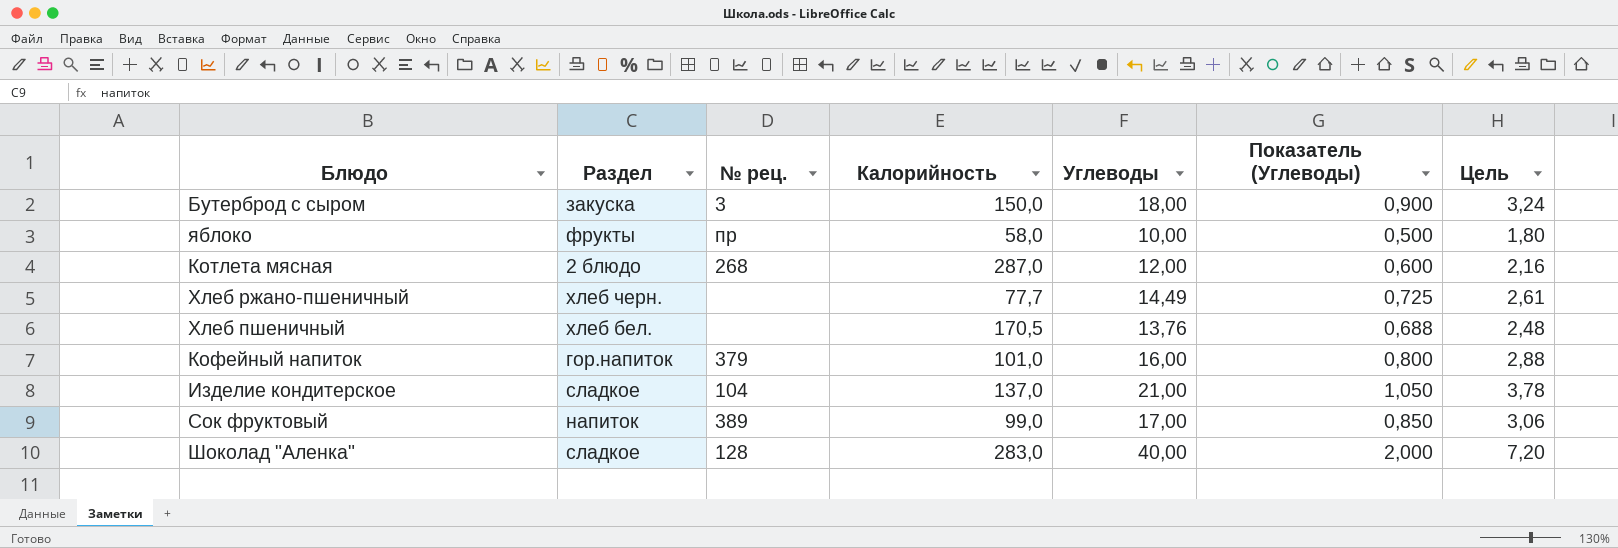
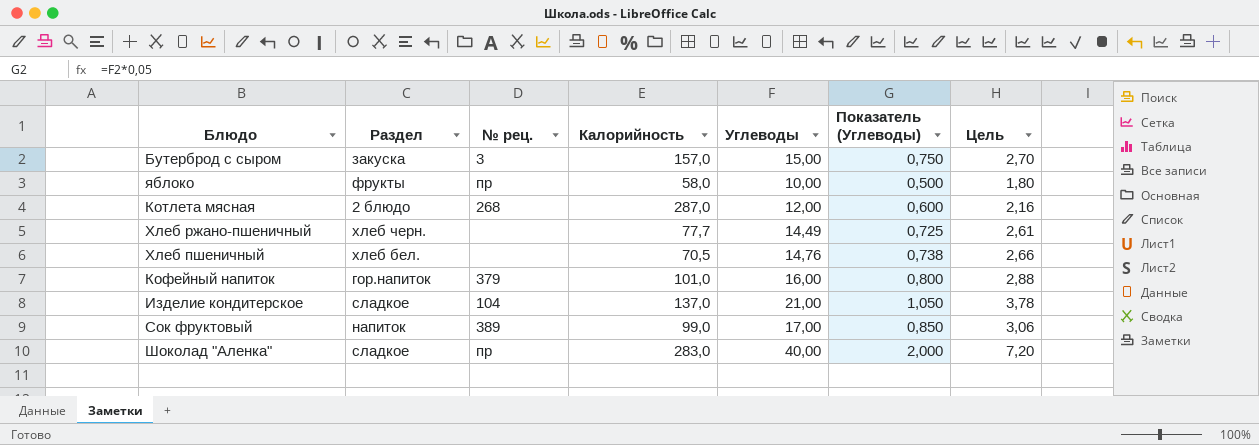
Бутерброд с сыром | Калорийность: 150,0 -> 157,0
Бутерброд с сыром | Углеводы: 18,00 -> 15,00
Бутерброд с сыром | Показатель (Углеводы): 0,900 -> 0,750
Бутерброд с сыром | Цель: 3,24 -> 2,70
Хлеб пшеничный | Калорийность: 170,5 -> 70,5
Хлеб пшеничный | Углеводы: 13,76 -> 14,76
Хлеб пшеничный | Показатель (Углеводы): 0,688 -> 0,738
Хлеб пшеничный | Цель: 2,48 -> 2,66
Шоколад "Аленка" | № рец.: 128 -> пр

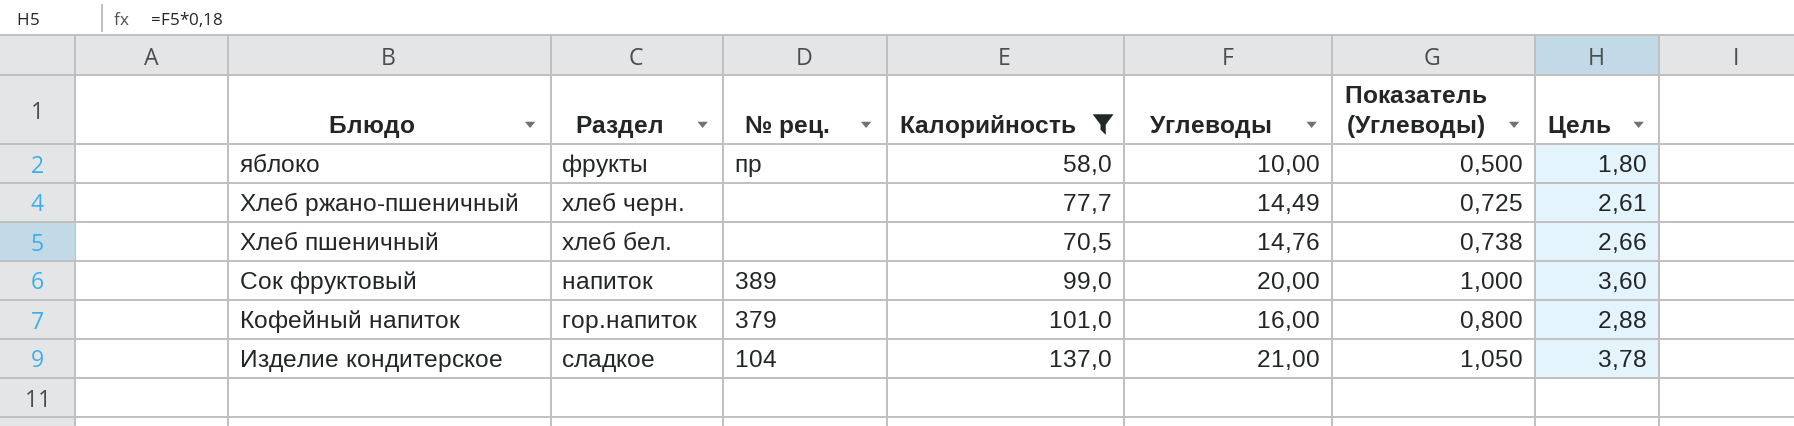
filter: none -> Калорийность <= 137,0
row order: none -> Блюдо descending
Сок фруктовый | Углеводы: 17,00 -> 20,00
Сок фруктовый | Показатель (Углеводы): 0,850 -> 1,000
Сок фруктовый | Цель: 3,06 -> 3,60

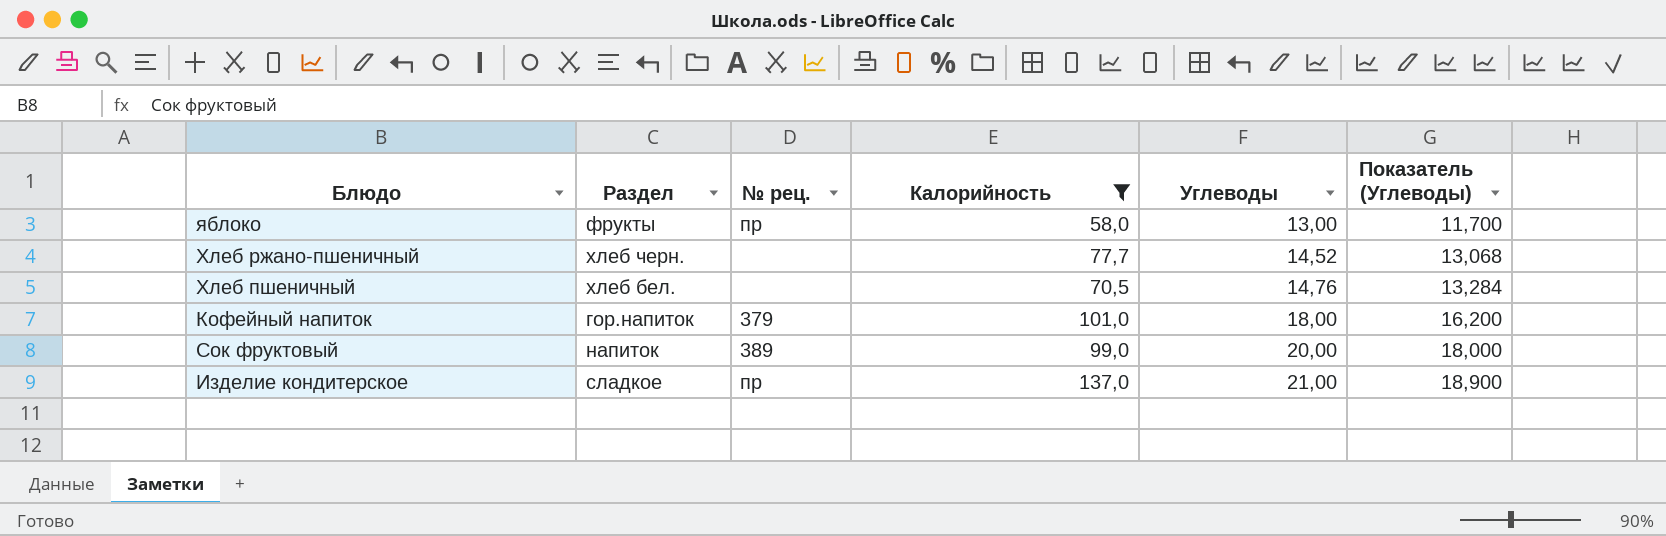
row order: Блюдо descending -> Углеводы ascending
column Цель | formula: [Углеводы] * 0,18 -> none
column Показатель (Углеводы) | formula: [Углеводы] * 0,05 -> [Углеводы] * 0,9
яблоко | Углеводы: 10,00 -> 13,00
Хлеб ржано-пшеничный | Углеводы: 14,49 -> 14,52
Кофейный напиток | Углеводы: 16,00 -> 18,00
Изделие кондитерское | № рец.: 104 -> пр

